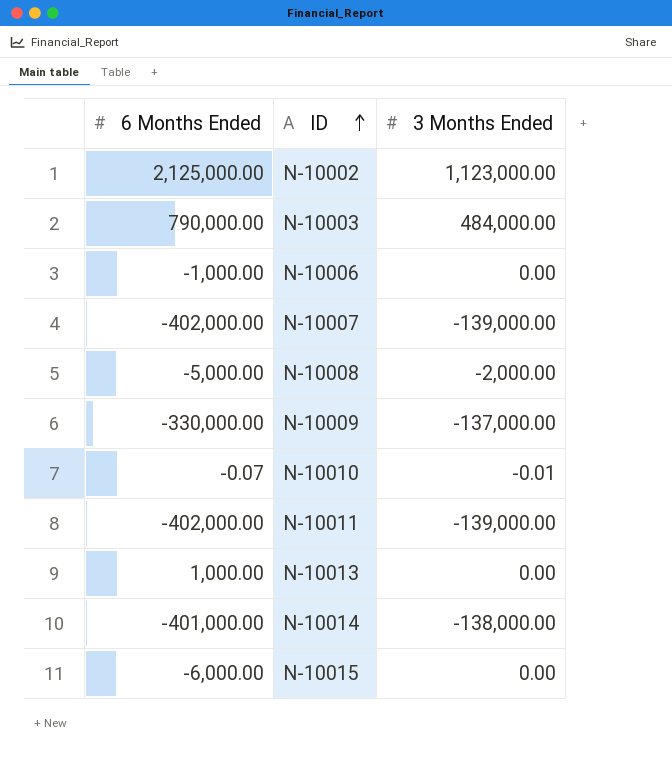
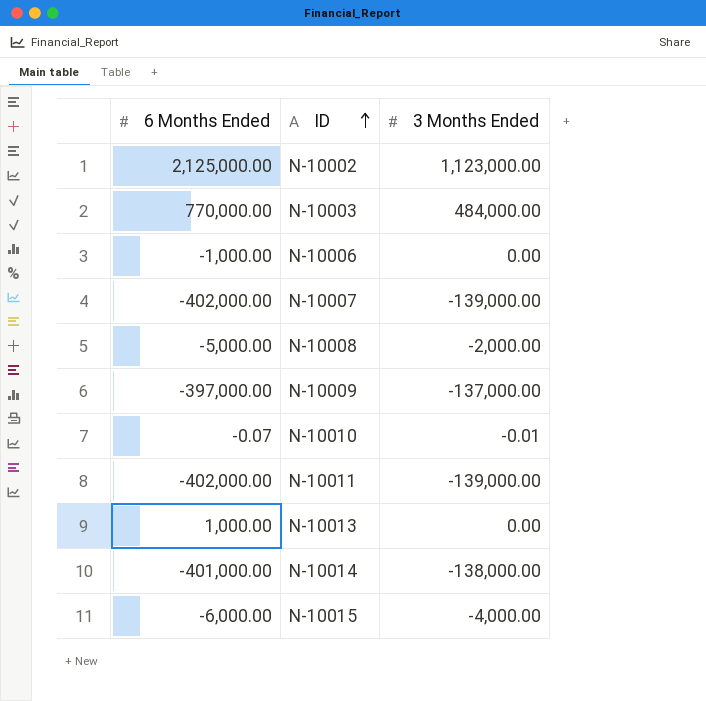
N-10003 | 6 Months Ended: 790,000.00 -> 770,000.00
N-10009 | 6 Months Ended: -330,000.00 -> -397,000.00
N-10015 | 3 Months Ended: 0.00 -> -4,000.00

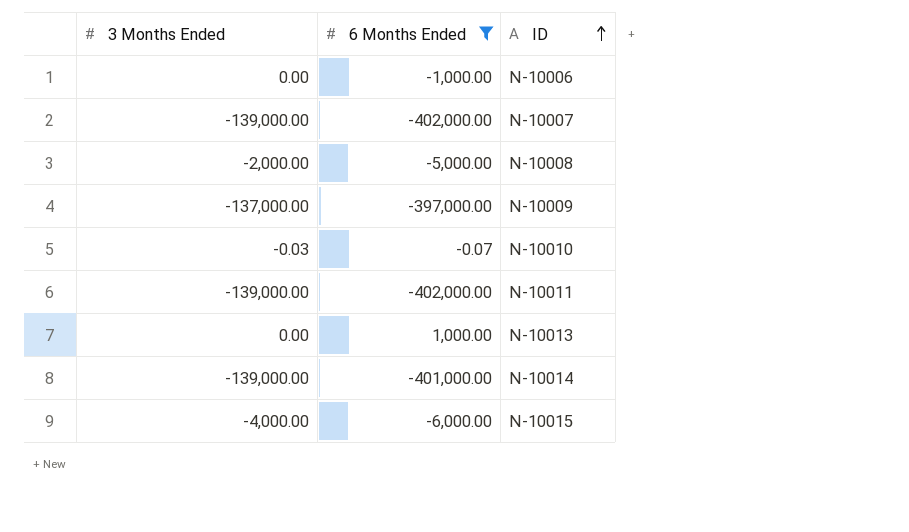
filter: none -> 6 Months Ended <= 1,000.00
column 3 Months Ended | position: 3 -> 1
N-10010 | 3 Months Ended: -0.01 -> -0.03
N-10014 | 3 Months Ended: -138,000.00 -> -139,000.00

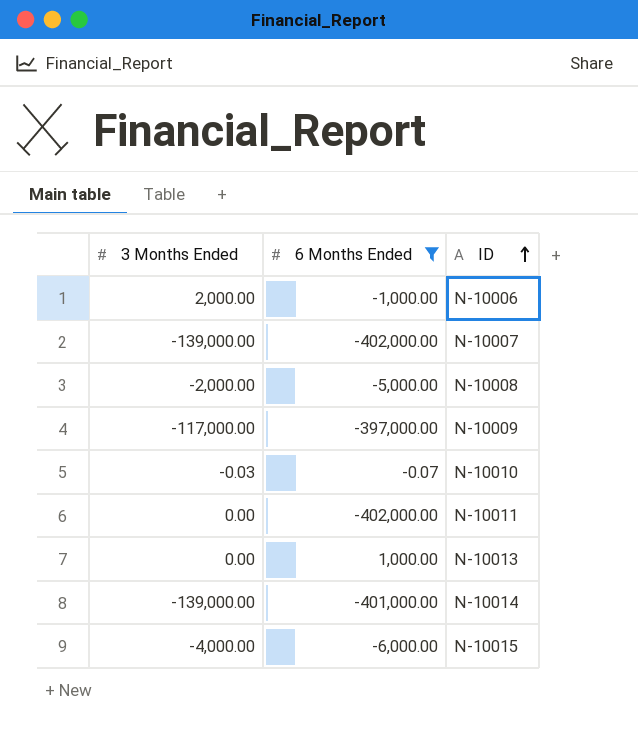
N-10006 | 3 Months Ended: 0.00 -> 2,000.00
N-10009 | 3 Months Ended: -137,000.00 -> -117,000.00
N-10011 | 3 Months Ended: -139,000.00 -> 0.00

